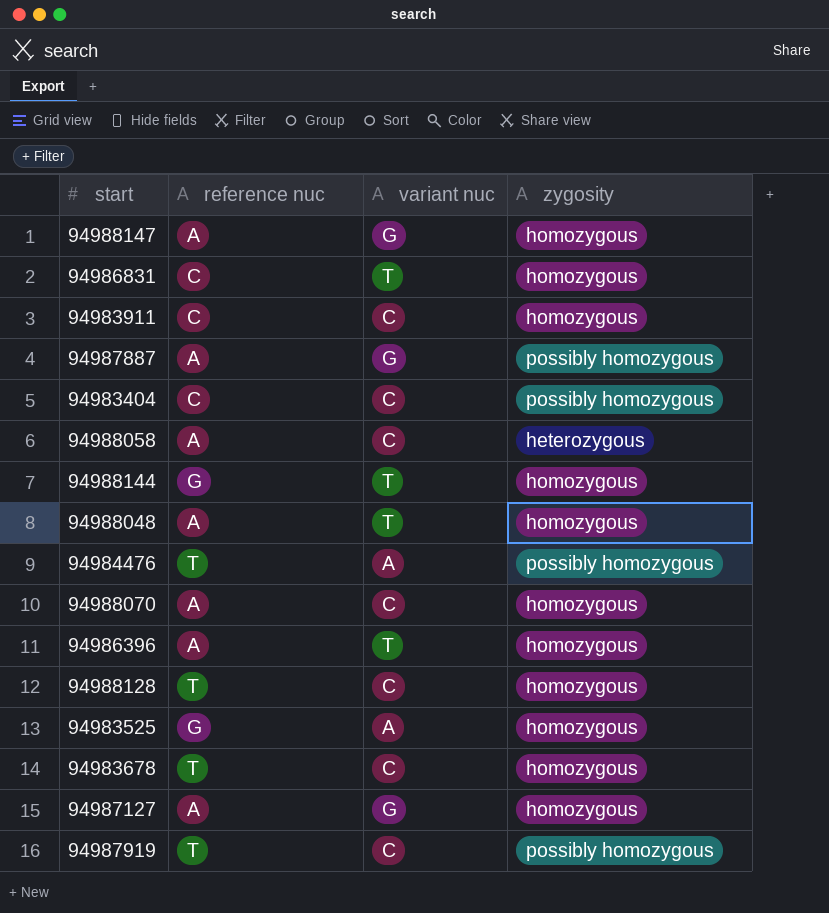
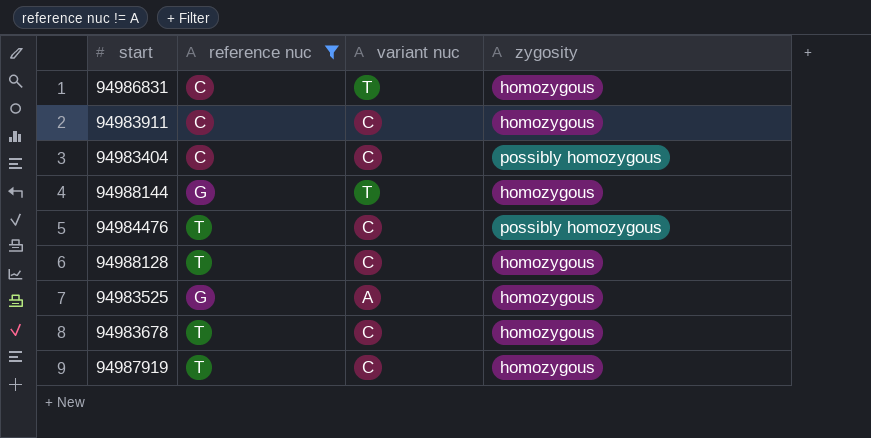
filter: none -> reference nuc != A
94984476 | variant nuc: A -> C
94987919 | zygosity: possibly homozygous -> homozygous

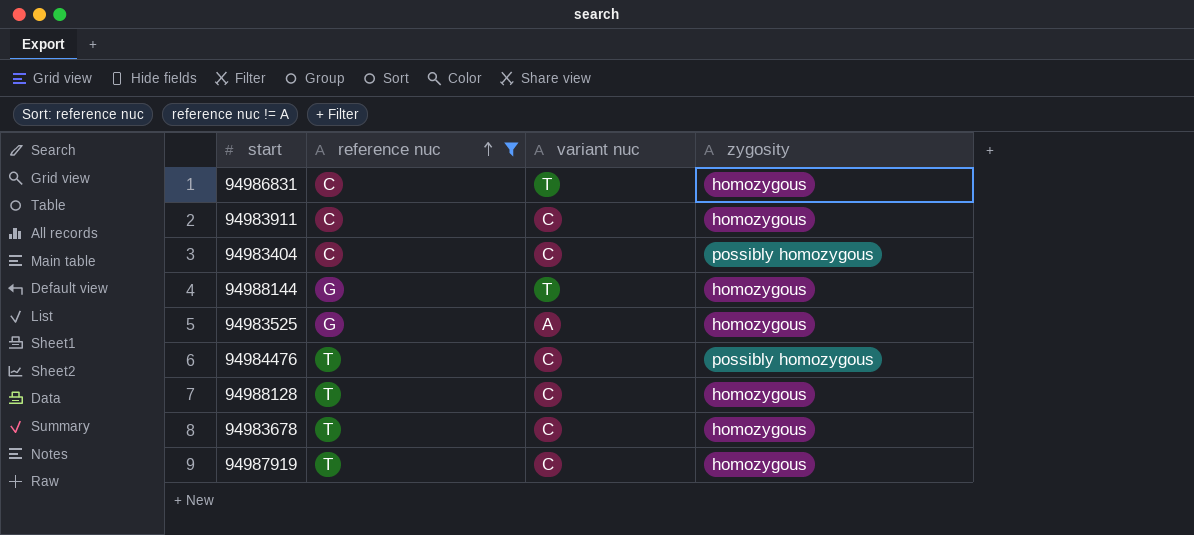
row order: none -> reference nuc ascending

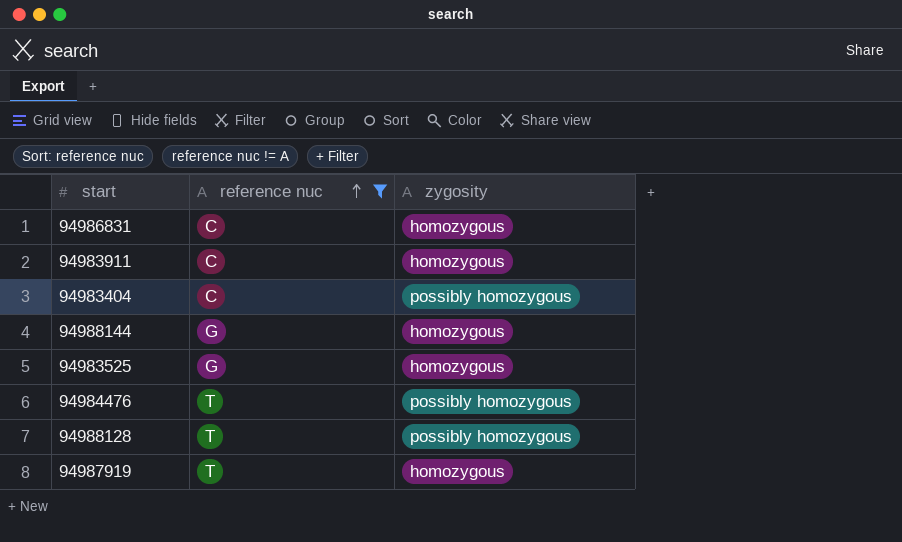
column variant nuc | position: 3 -> none
row 94983678: T | C | homozygous -> none
94988128 | zygosity: homozygous -> possibly homozygous

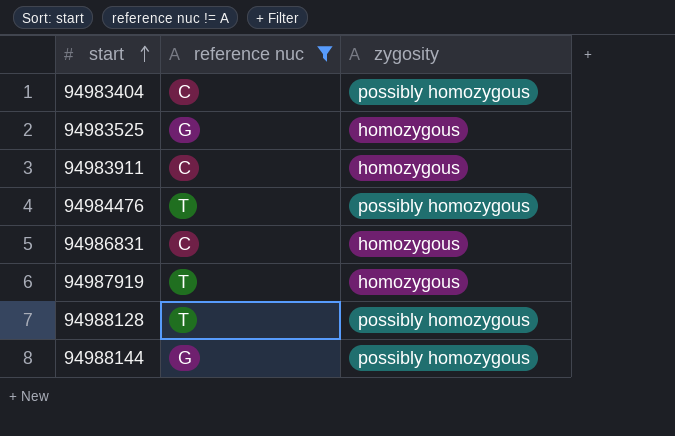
row order: reference nuc ascending -> start ascending
94988144 | zygosity: homozygous -> possibly homozygous

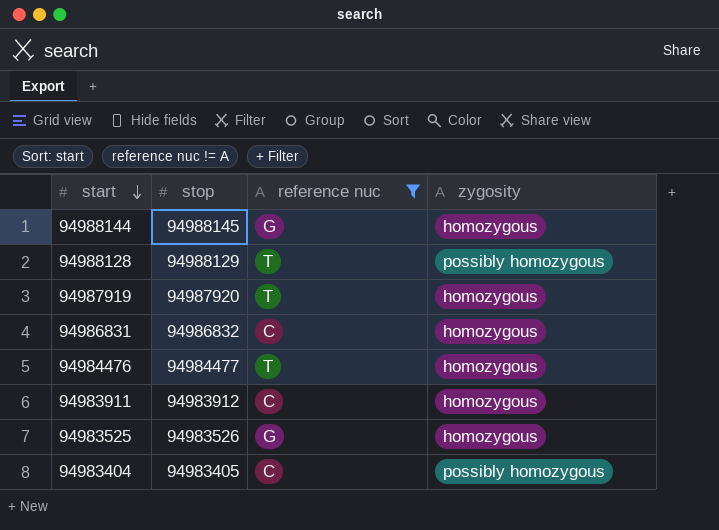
row order: start ascending -> start descending
column stop | position: none -> 2
94988144 | zygosity: possibly homozygous -> homozygous
94984476 | zygosity: possibly homozygous -> homozygous

